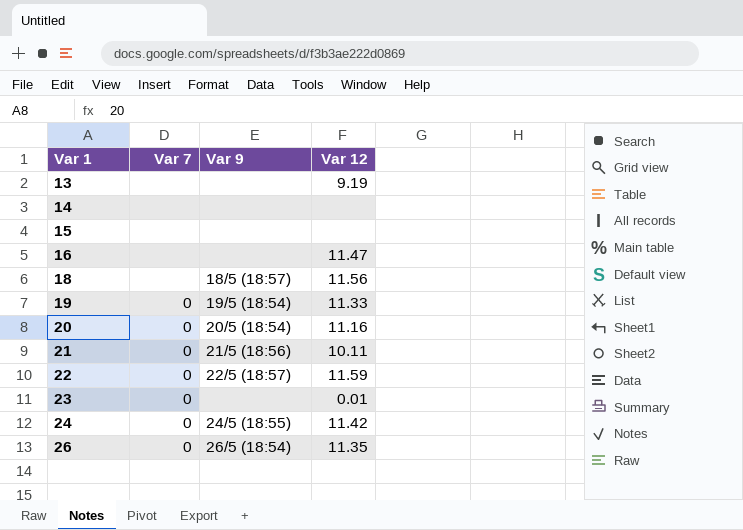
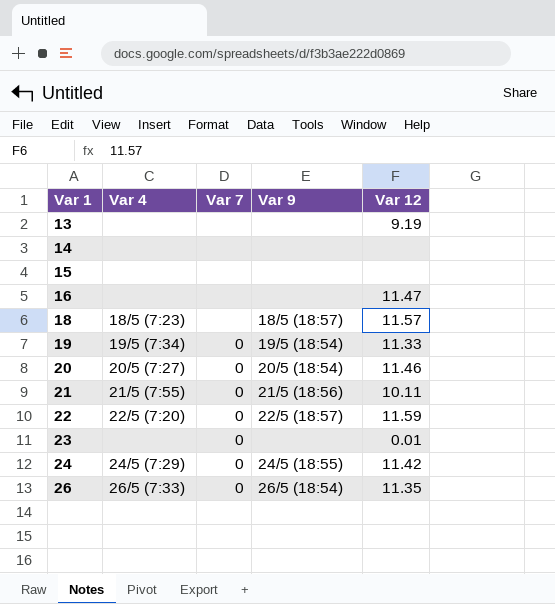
column Var 4 | position: none -> 2
18 | Var 12: 11.56 -> 11.57
20 | Var 12: 11.16 -> 11.46

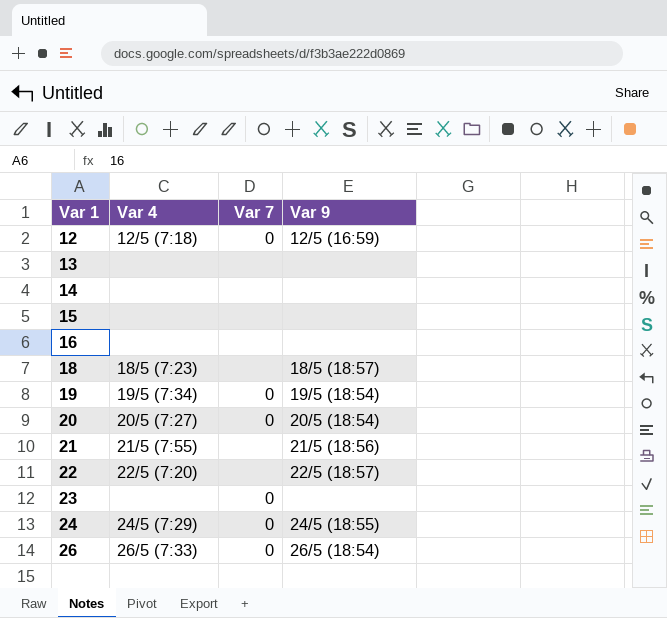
column Var 12 | position: 5 -> none
row 12: none -> 12/5 (7:18) | 0 | 12/5 (16:59)
21 | Var 7: 0 -> none
22 | Var 7: 0 -> none

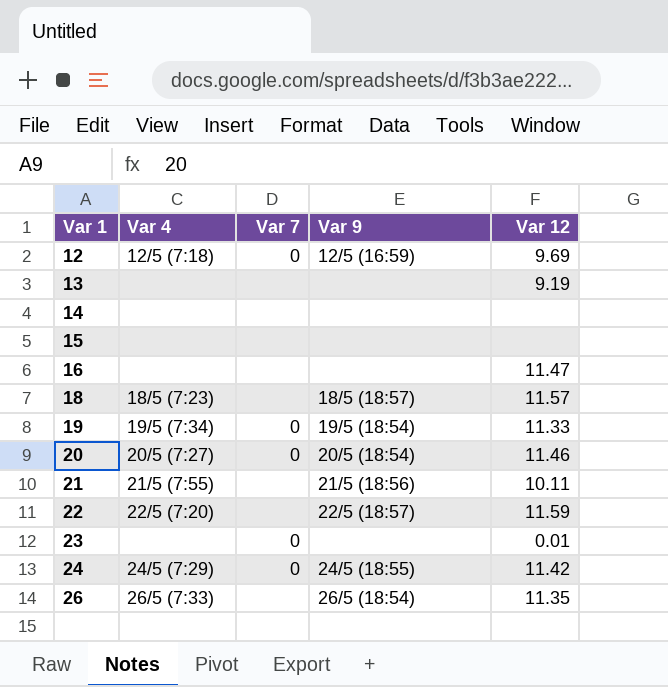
column Var 12 | position: none -> 5
26 | Var 7: 0 -> none

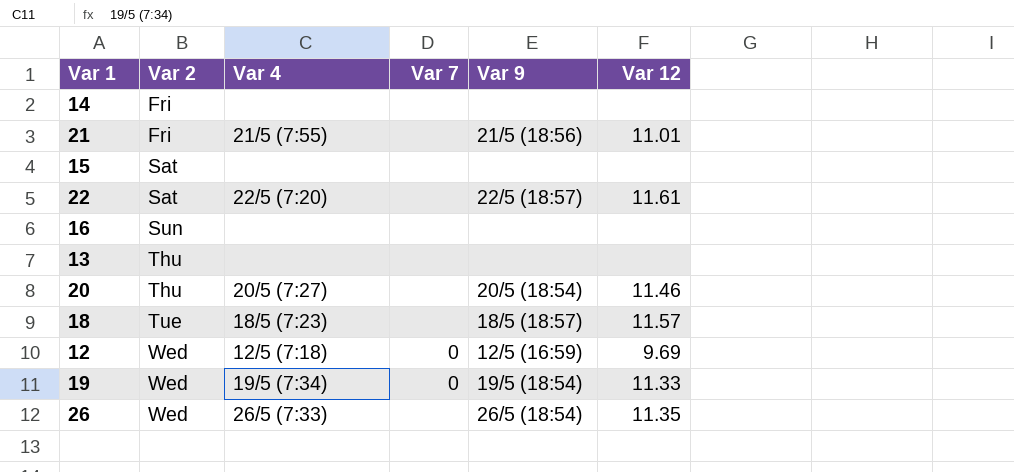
row order: Var 1 ascending -> Var 2 ascending
column Var 2 | position: none -> 2
row 23: none | 0 | none | 0.01 -> none
row 24: 24/5 (7:29) | 0 | 24/5 (18:55) | 11.42 -> none
21 | Var 12: 10.11 -> 11.01
22 | Var 12: 11.59 -> 11.61
16 | Var 12: 11.47 -> none
13 | Var 12: 9.19 -> none
20 | Var 7: 0 -> none

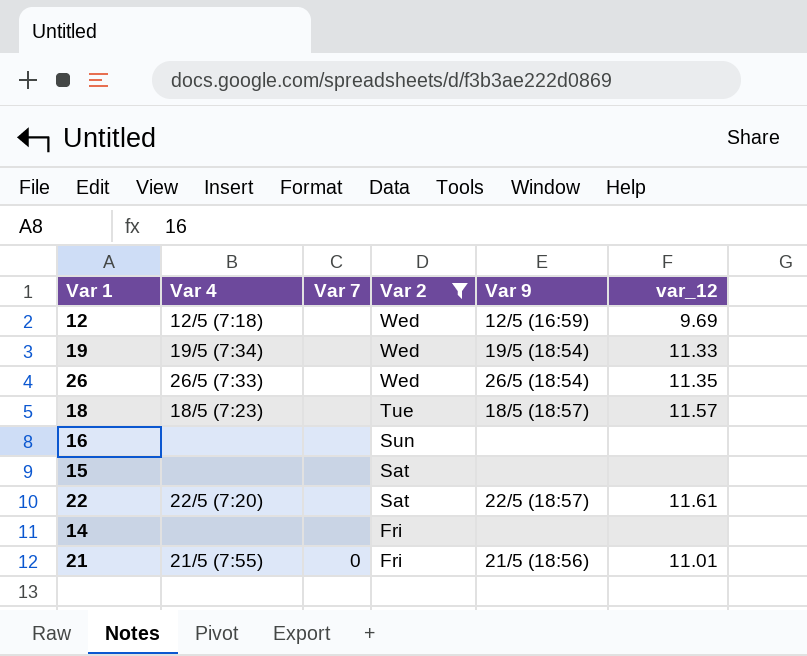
filter: none -> Var 2 != Thu
row order: Var 2 ascending -> Var 2 descending
column Var 2 | position: 2 -> 4
column name: Var 12 -> var_12
12 | Var 7: 0 -> none
19 | Var 7: 0 -> none
21 | Var 7: none -> 0

